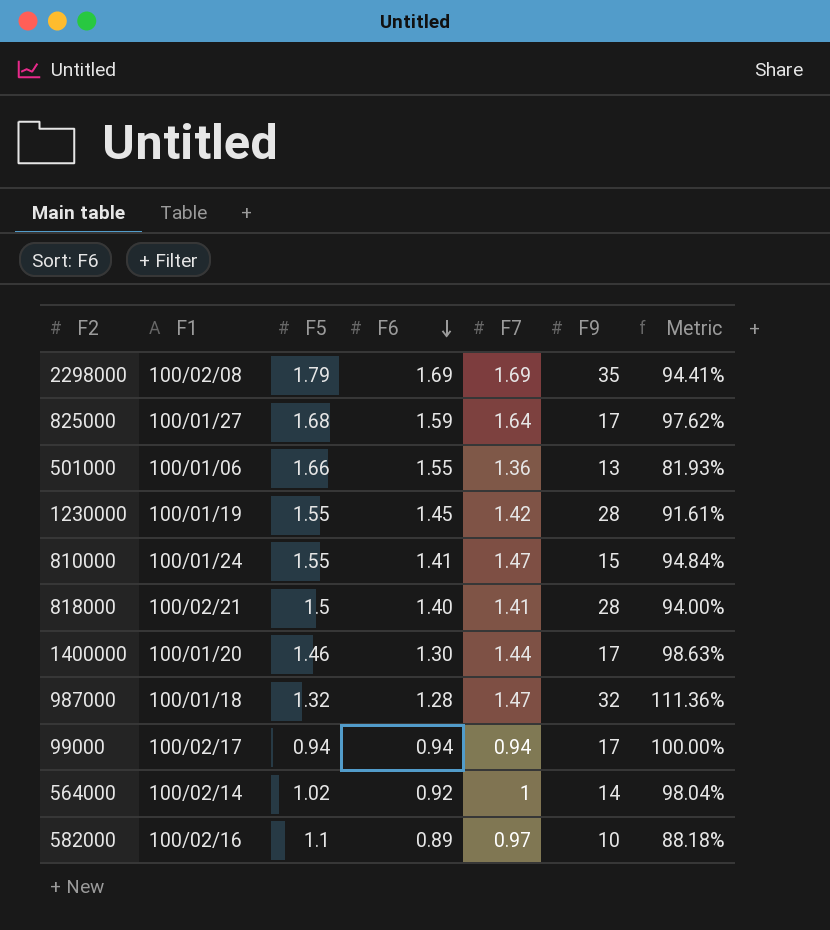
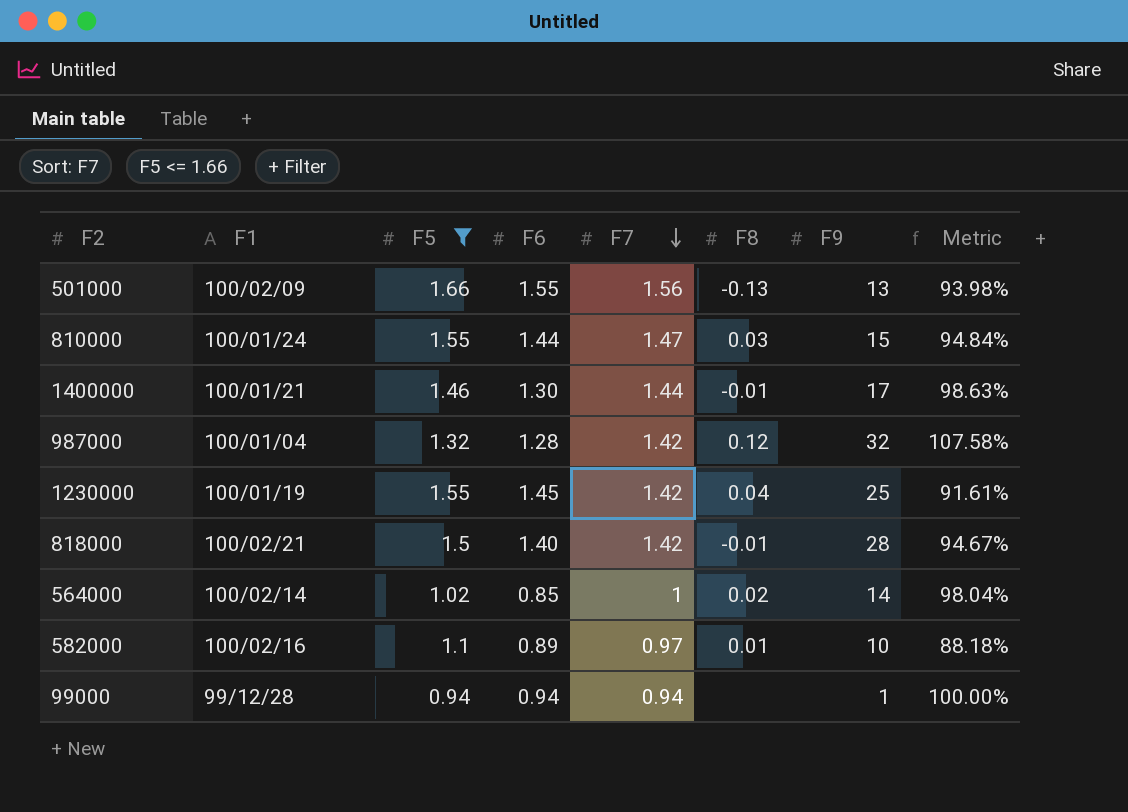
filter: none -> F5 <= 1.66
row order: F6 descending -> F7 descending
column F8 | position: none -> 6
501000 | F1: 100/01/06 -> 100/02/09
501000 | F7: 1.36 -> 1.56
501000 | Metric: 81.93% -> 93.98%
810000 | F6: 1.41 -> 1.44
1400000 | F1: 100/01/20 -> 100/01/21
987000 | F1: 100/01/18 -> 100/01/04
987000 | F7: 1.47 -> 1.42
987000 | Metric: 111.36% -> 107.58%
1230000 | F9: 28 -> 25
818000 | F7: 1.41 -> 1.42
818000 | Metric: 94.00% -> 94.67%
564000 | F6: 0.92 -> 0.85
99000 | F1: 100/02/17 -> 99/12/28
99000 | F9: 17 -> 1

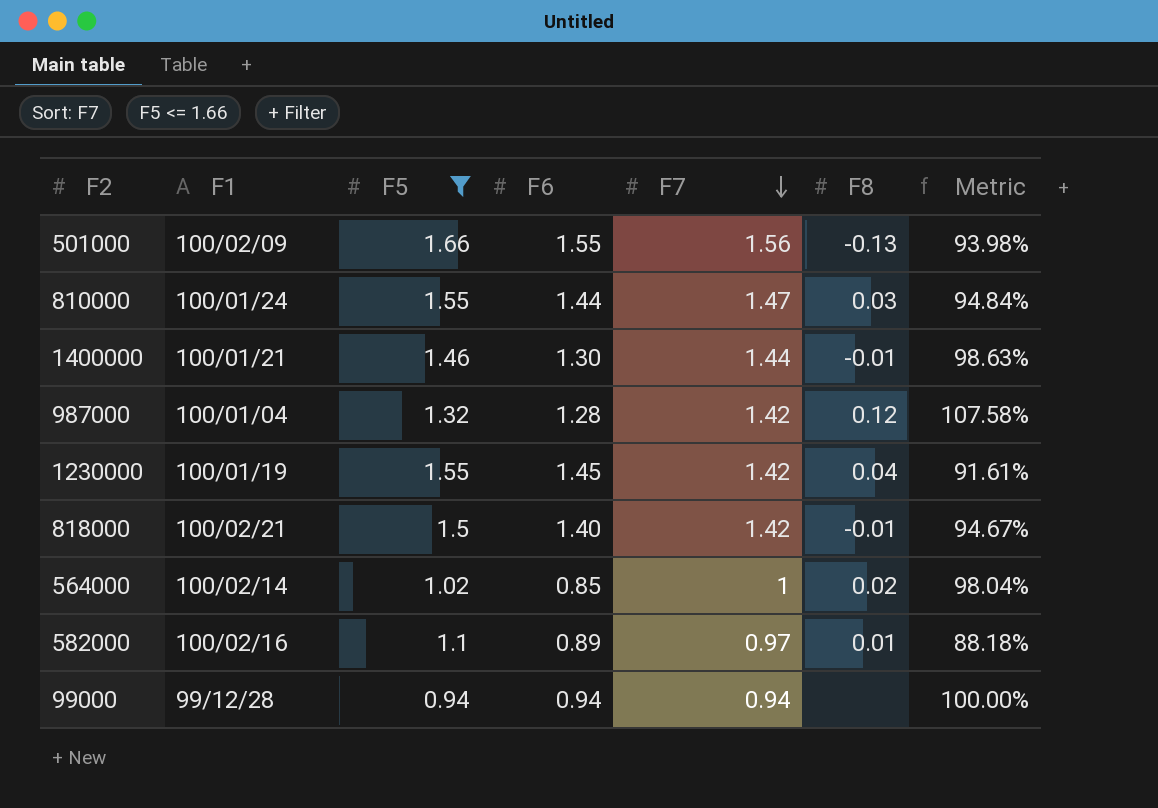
column F9 | position: 7 -> none

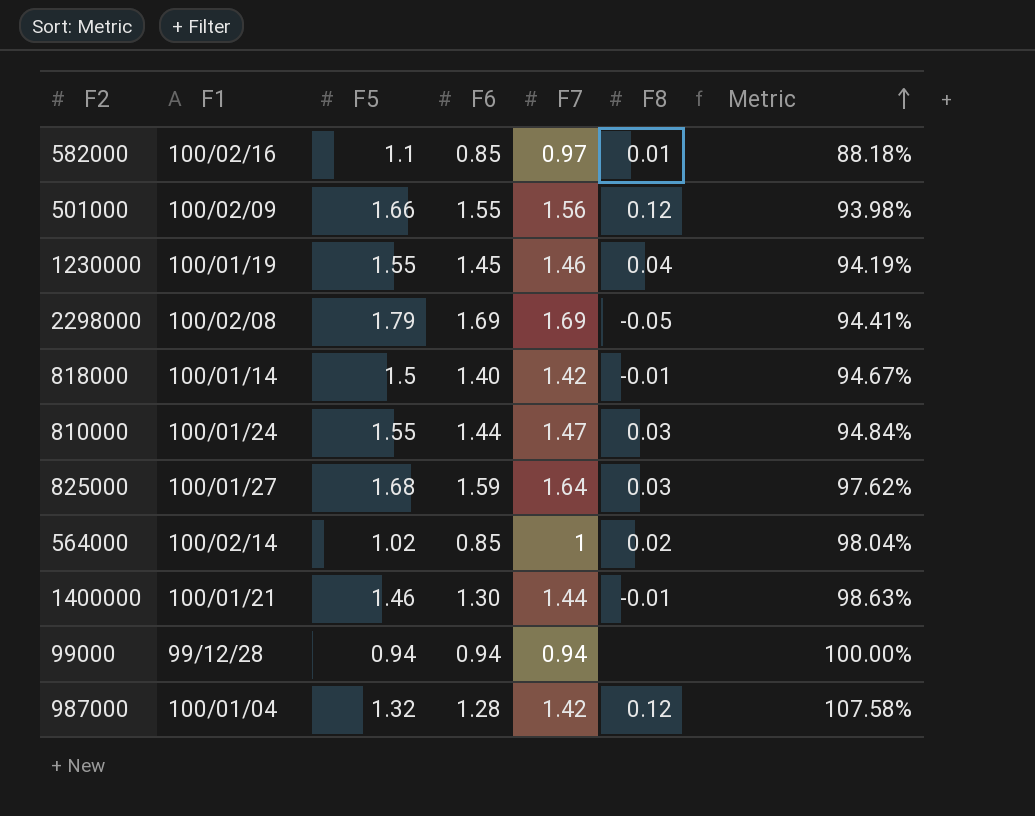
filter: F5 <= 1.66 -> none
row order: F7 descending -> Metric ascending
582000 | F6: 0.89 -> 0.85
501000 | F8: -0.13 -> 0.12
1230000 | F7: 1.42 -> 1.46
1230000 | Metric: 91.61% -> 94.19%
818000 | F1: 100/02/21 -> 100/01/14

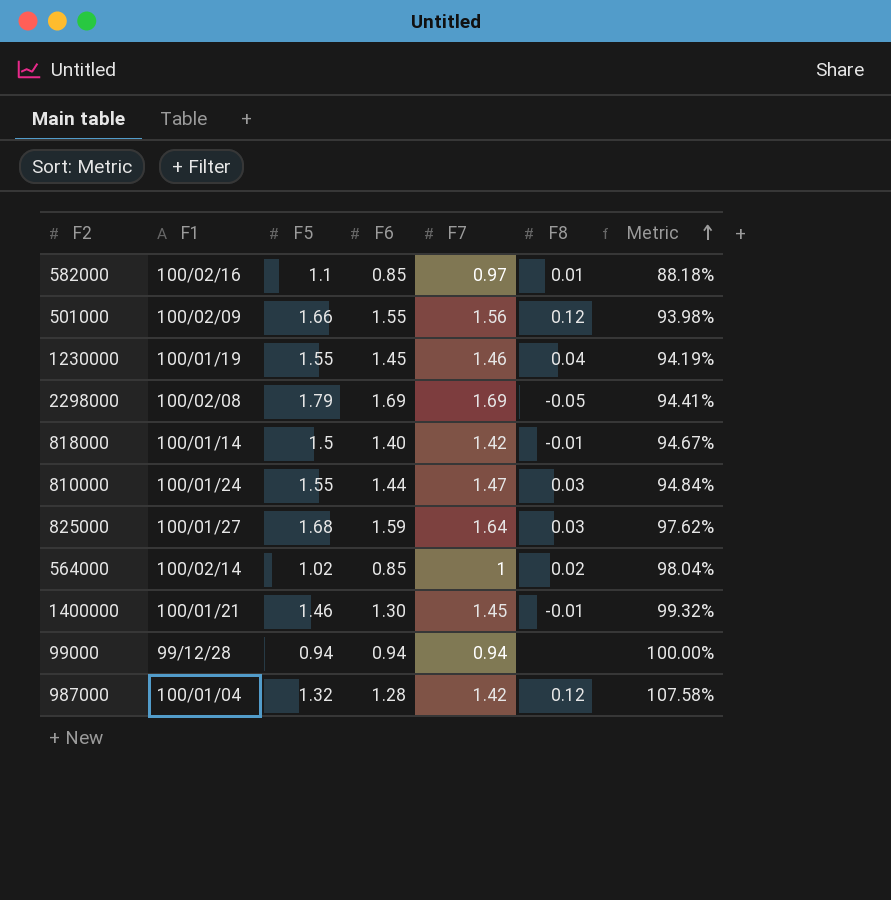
1400000 | F7: 1.44 -> 1.45
1400000 | Metric: 98.63% -> 99.32%

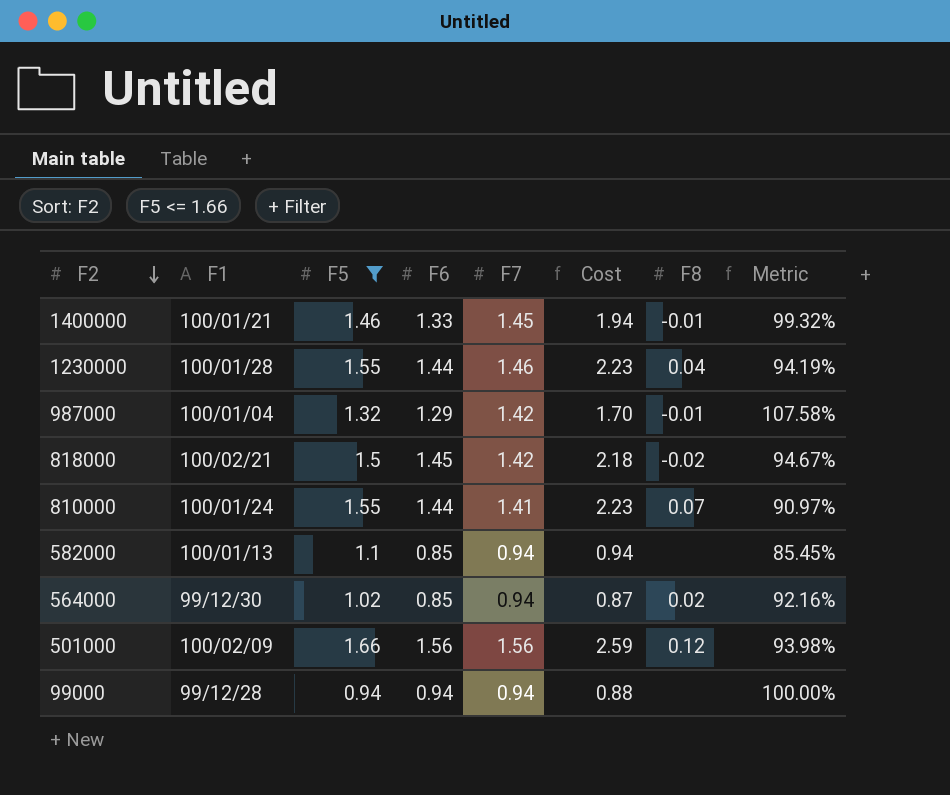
filter: none -> F5 <= 1.66
row order: Metric ascending -> F2 descending
column Cost | formula: none -> [F5] * [F6]
1400000 | F6: 1.30 -> 1.33
1230000 | F1: 100/01/19 -> 100/01/28
1230000 | F6: 1.45 -> 1.44
987000 | F6: 1.28 -> 1.29
987000 | F8: 0.12 -> -0.01
818000 | F1: 100/01/14 -> 100/02/21
818000 | F6: 1.40 -> 1.45
818000 | F8: -0.01 -> -0.02
810000 | F7: 1.47 -> 1.41
810000 | F8: 0.03 -> 0.07
810000 | Metric: 94.84% -> 90.97%
582000 | F1: 100/02/16 -> 100/01/13
582000 | F7: 0.97 -> 0.94
582000 | F8: 0.01 -> none
582000 | Metric: 88.18% -> 85.45%
564000 | F1: 100/02/14 -> 99/12/30
564000 | F7: 1 -> 0.94
564000 | Metric: 98.04% -> 92.16%
501000 | F6: 1.55 -> 1.56

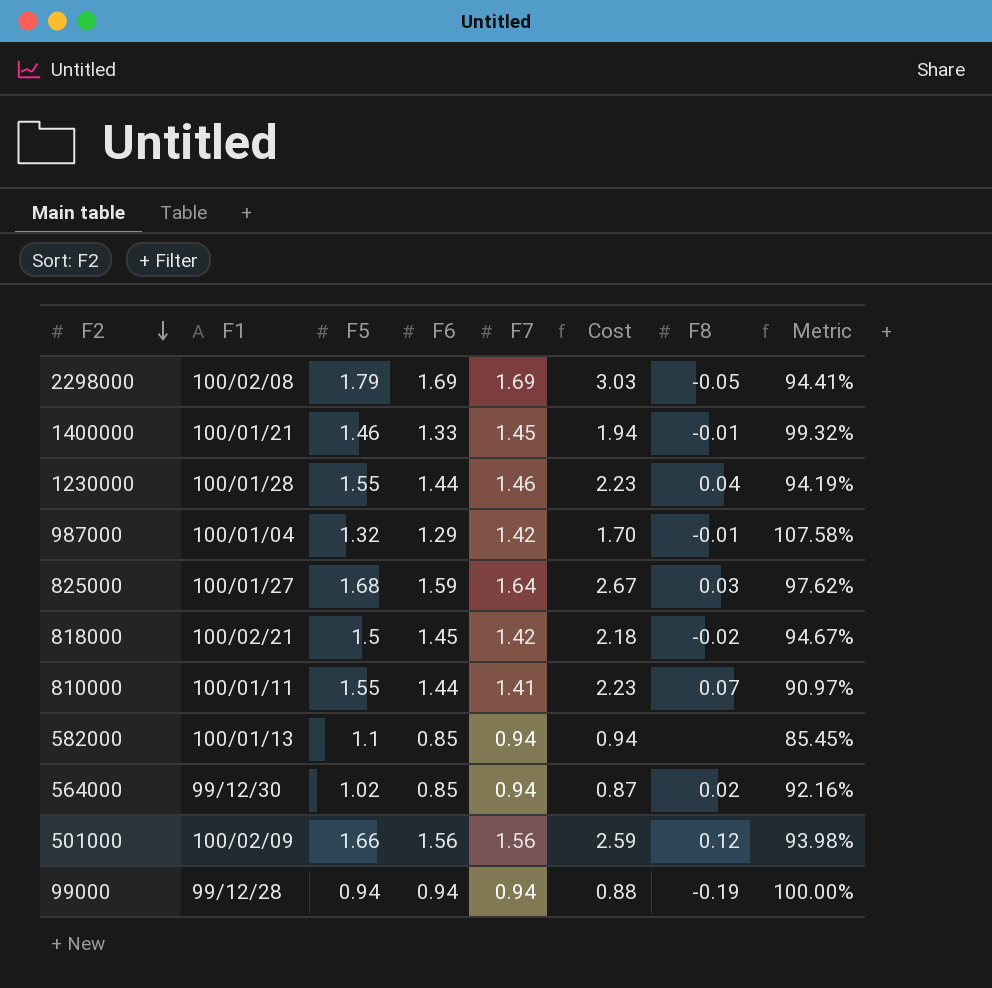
filter: F5 <= 1.66 -> none
810000 | F1: 100/01/24 -> 100/01/11
99000 | F8: none -> -0.19

